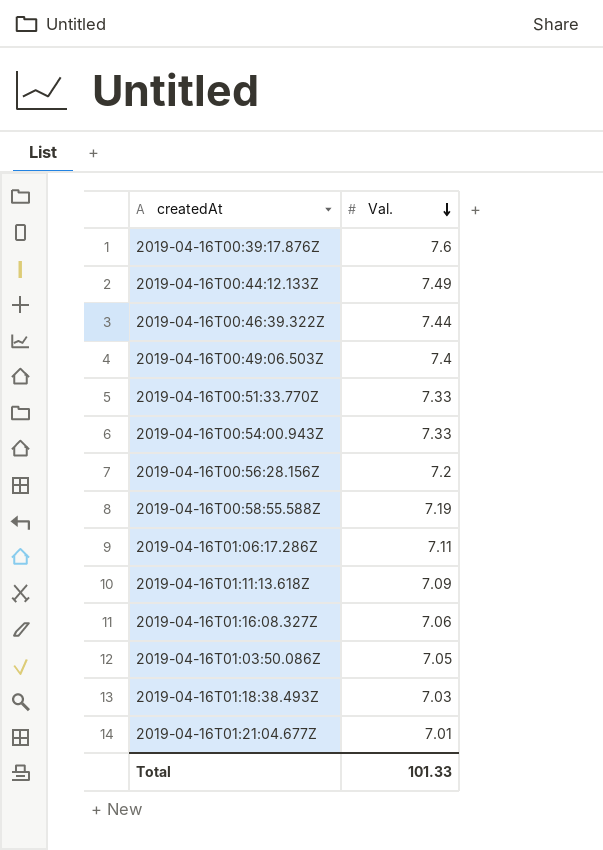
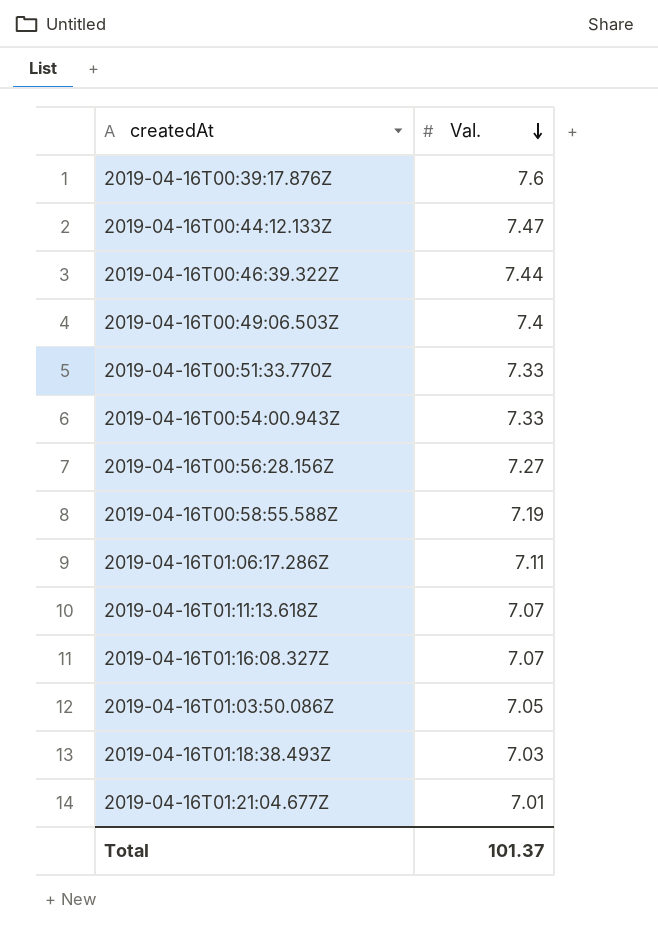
2019-04-16T00:44:12.133Z | Val.: 7.49 -> 7.47
2019-04-16T00:56:28.156Z | Val.: 7.2 -> 7.27
2019-04-16T01:11:13.618Z | Val.: 7.09 -> 7.07
2019-04-16T01:16:08.327Z | Val.: 7.06 -> 7.07
Total | Val.: 101.33 -> 101.37

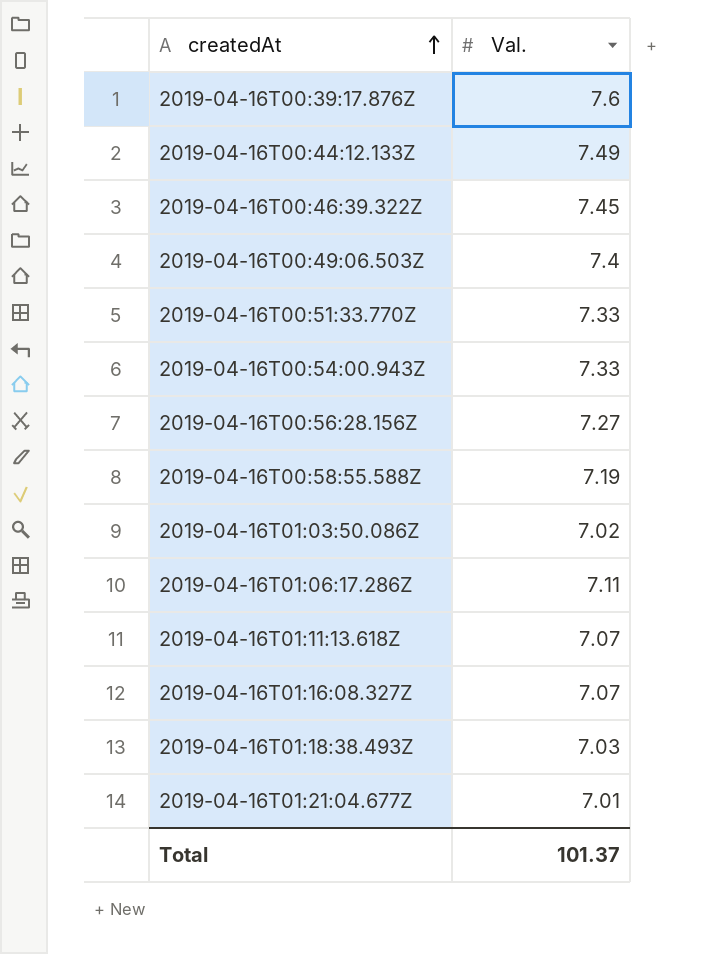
row order: Val. descending -> createdAt ascending
2019-04-16T00:44:12.133Z | Val.: 7.47 -> 7.49
2019-04-16T00:46:39.322Z | Val.: 7.44 -> 7.45
2019-04-16T01:03:50.086Z | Val.: 7.05 -> 7.02

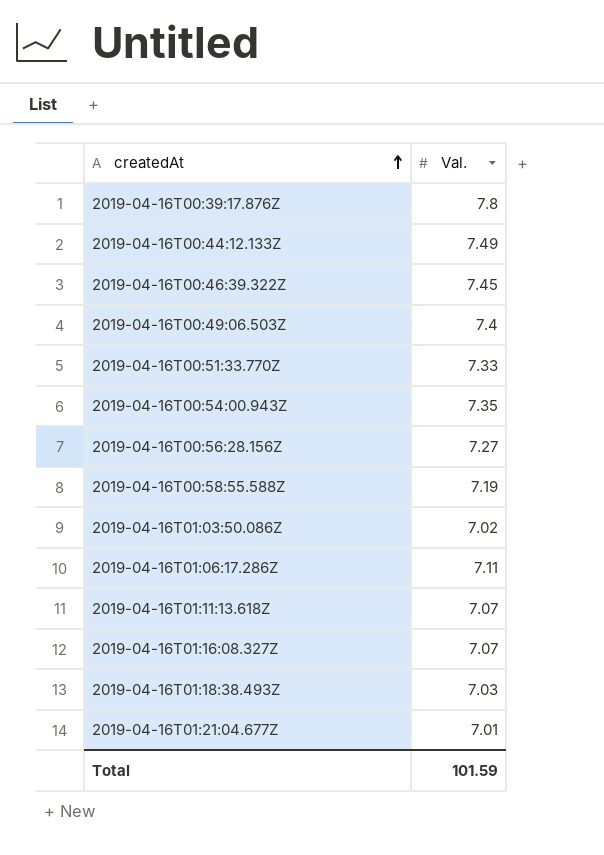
2019-04-16T00:39:17.876Z | Val.: 7.6 -> 7.8
2019-04-16T00:54:00.943Z | Val.: 7.33 -> 7.35
Total | Val.: 101.37 -> 101.59

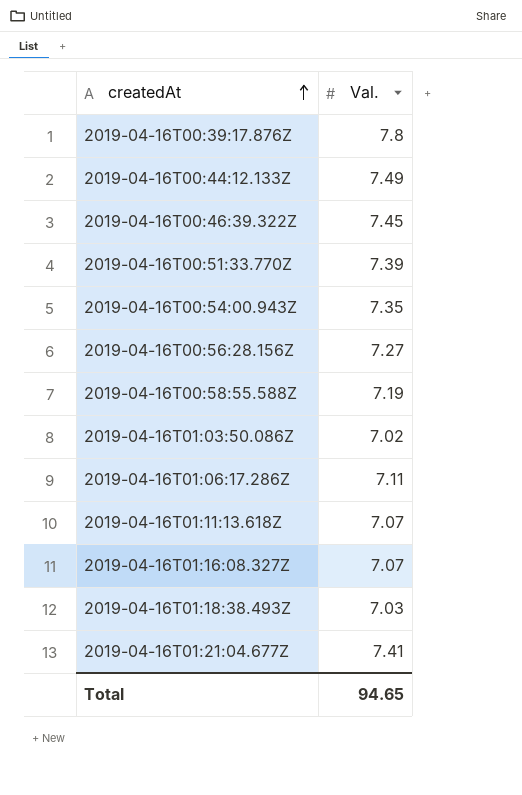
row 2019-04-16T00:49:06.503Z: 7.4 -> none
2019-04-16T00:51:33.770Z | Val.: 7.33 -> 7.39
2019-04-16T01:21:04.677Z | Val.: 7.01 -> 7.41
Total | Val.: 101.59 -> 94.65

